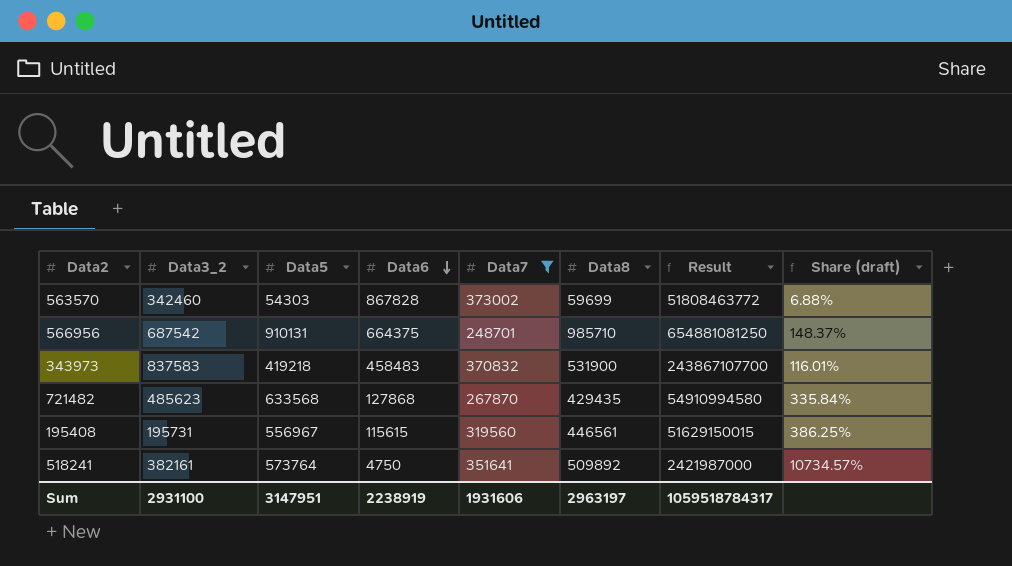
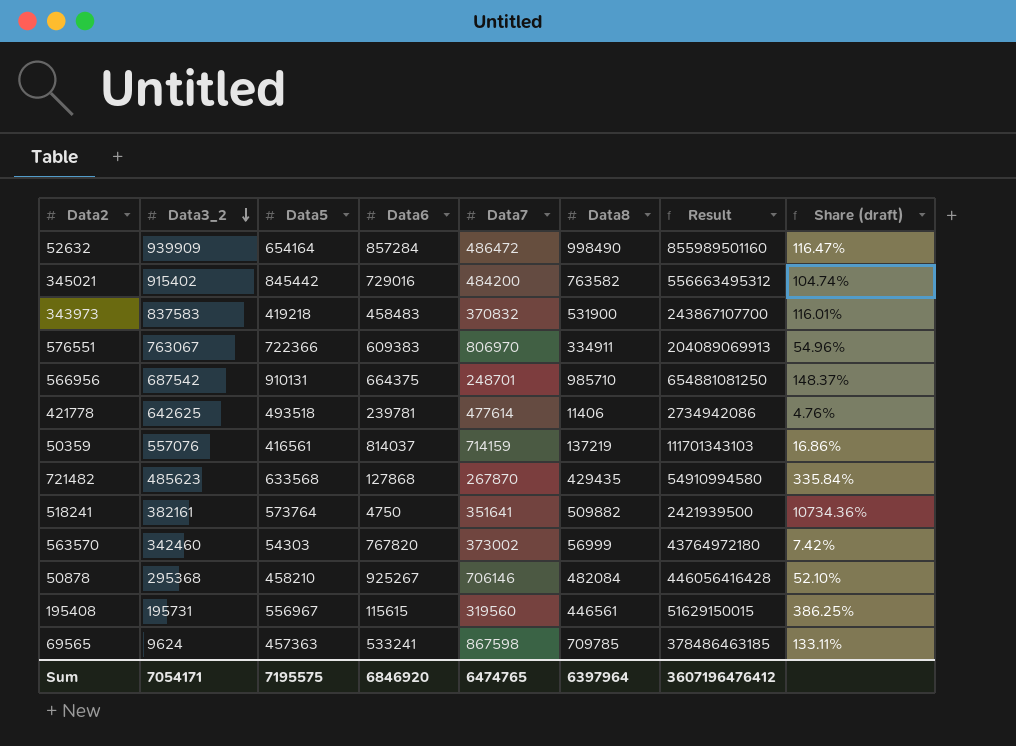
filter: Data7 <= 373002 -> none
row order: Data6 descending -> Data3_2 descending
518241 | Data8: 509892 -> 509882
518241 | Result: 2421987000 -> 2421939500
518241 | Share (draft): 10734.57% -> 10734.36%
563570 | Data6: 867828 -> 767820
563570 | Data8: 59699 -> 56999
563570 | Result: 51808463772 -> 43764972180
563570 | Share (draft): 6.88% -> 7.42%
Sum | Data3_2: 2931100 -> 7054171
Sum | Data5: 3147951 -> 7195575
Sum | Data6: 2238919 -> 6846920
Sum | Data7: 1931606 -> 6474765
Sum | Data8: 2963197 -> 6397964
Sum | Result: 1059518784317 -> 3607196476412

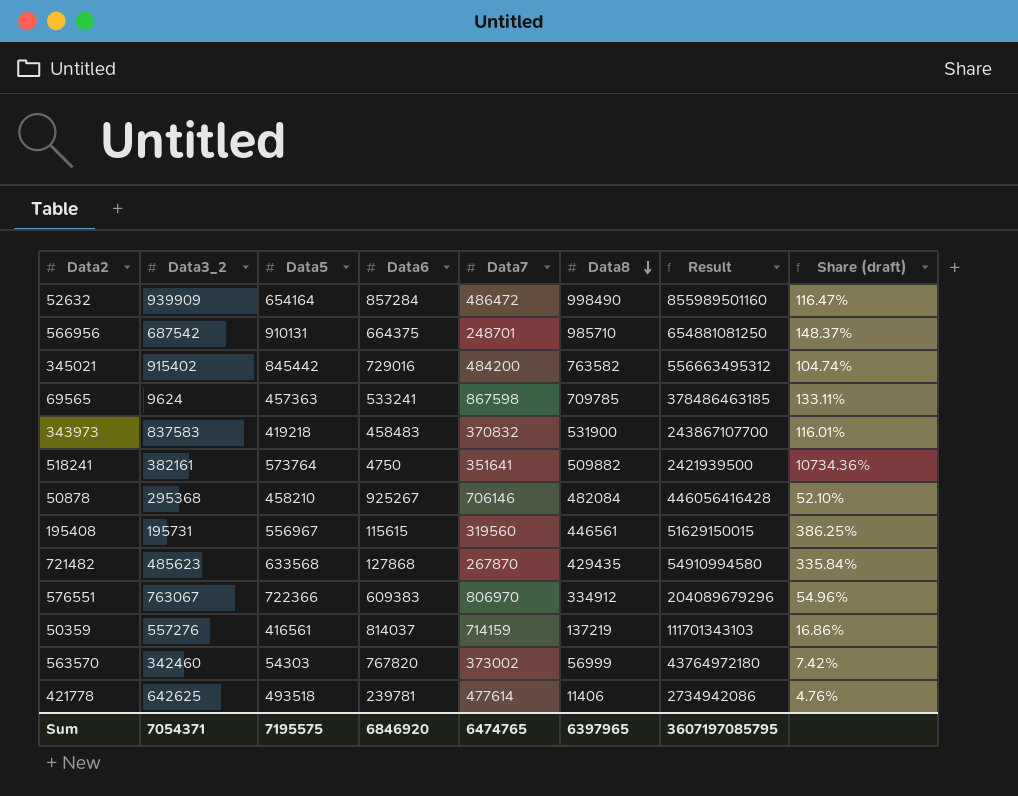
row order: Data3_2 descending -> Data8 descending
576551 | Data8: 334911 -> 334912
576551 | Result: 204089069913 -> 204089679296
50359 | Data3_2: 557076 -> 557276
Sum | Data3_2: 7054171 -> 7054371
Sum | Data8: 6397964 -> 6397965
Sum | Result: 3607196476412 -> 3607197085795

